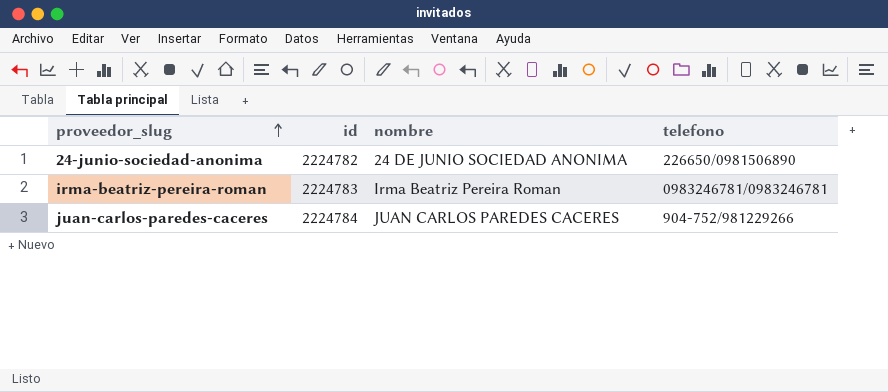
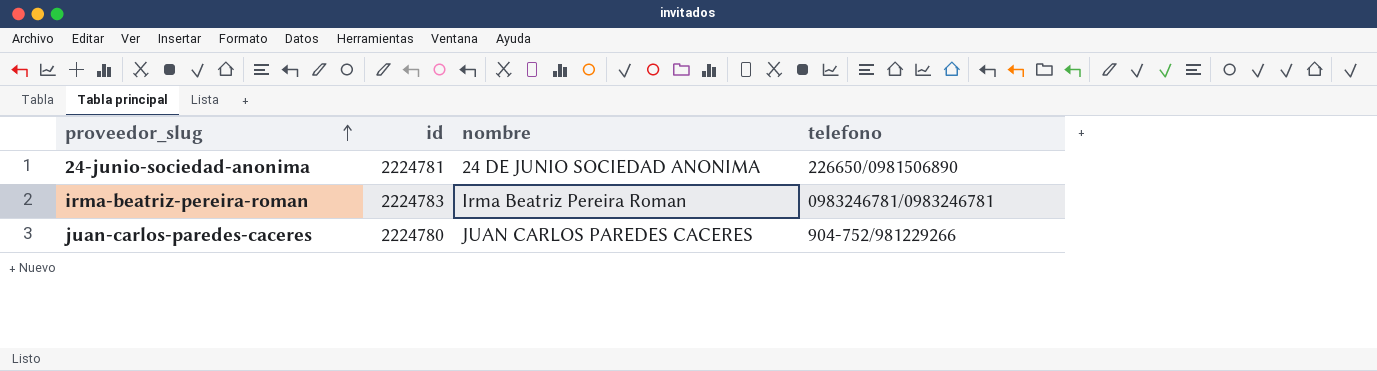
24-junio-sociedad-anonima | id: 2224782 -> 2224781
juan-carlos-paredes-caceres | id: 2224784 -> 2224780

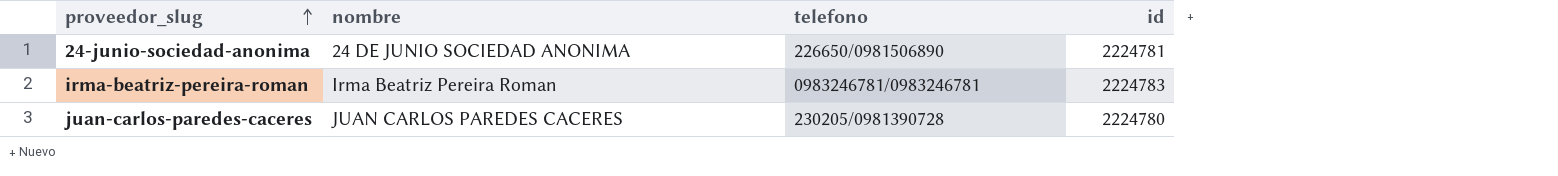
column id | position: 2 -> 4
juan-carlos-paredes-caceres | telefono: 904-752/981229266 -> 230205/0981390728

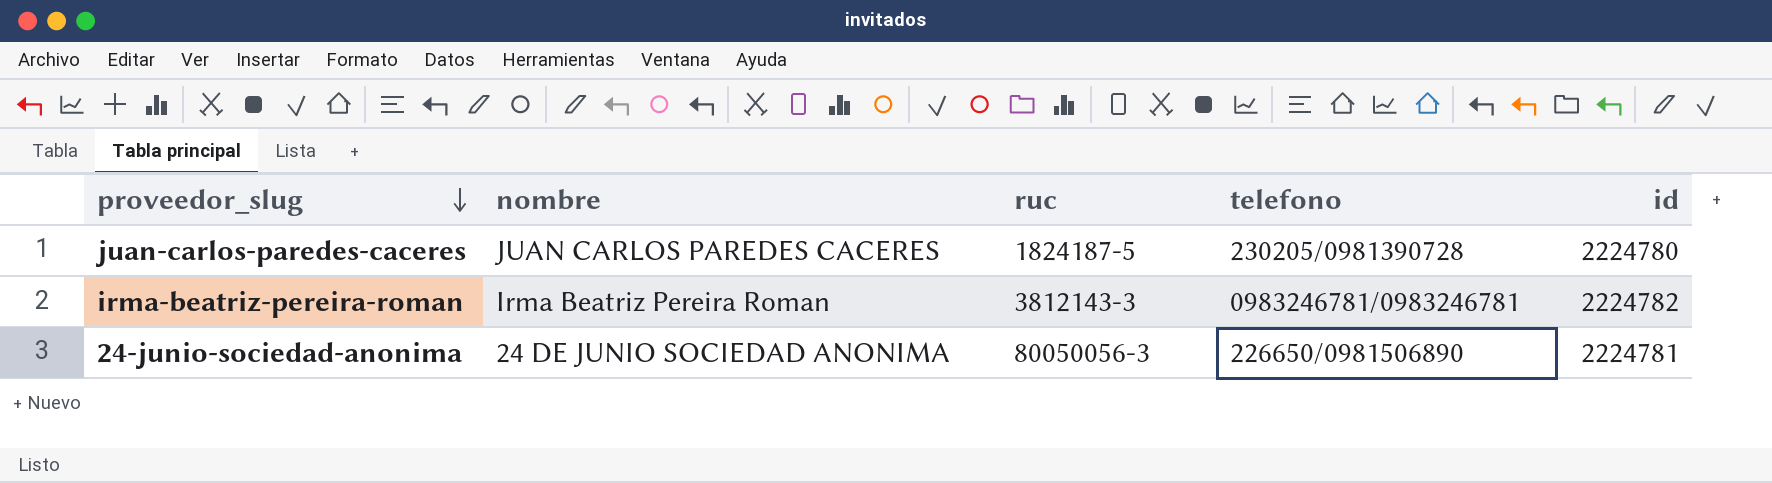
row order: proveedor_slug ascending -> proveedor_slug descending
column ruc | position: none -> 3
irma-beatriz-pereira-roman | id: 2224783 -> 2224782

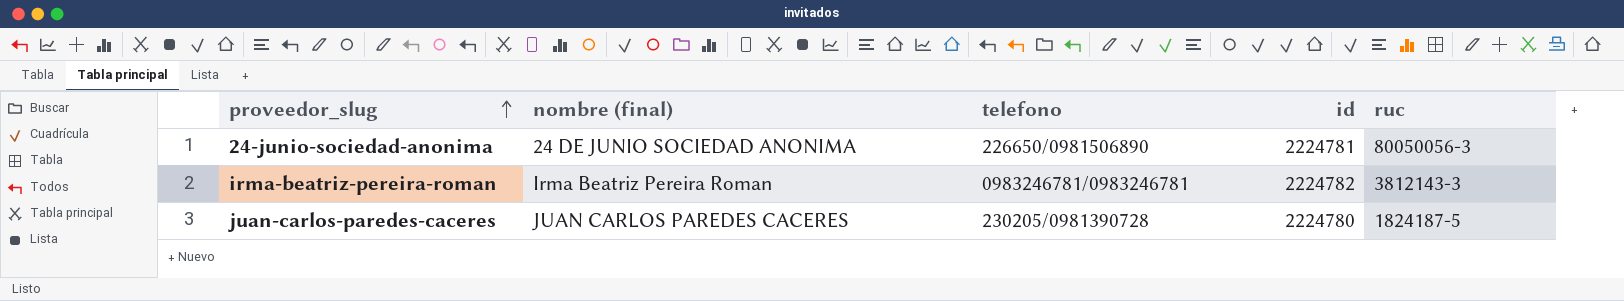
row order: proveedor_slug descending -> proveedor_slug ascending
column name: nombre -> nombre (final)
column ruc | position: 3 -> 5

